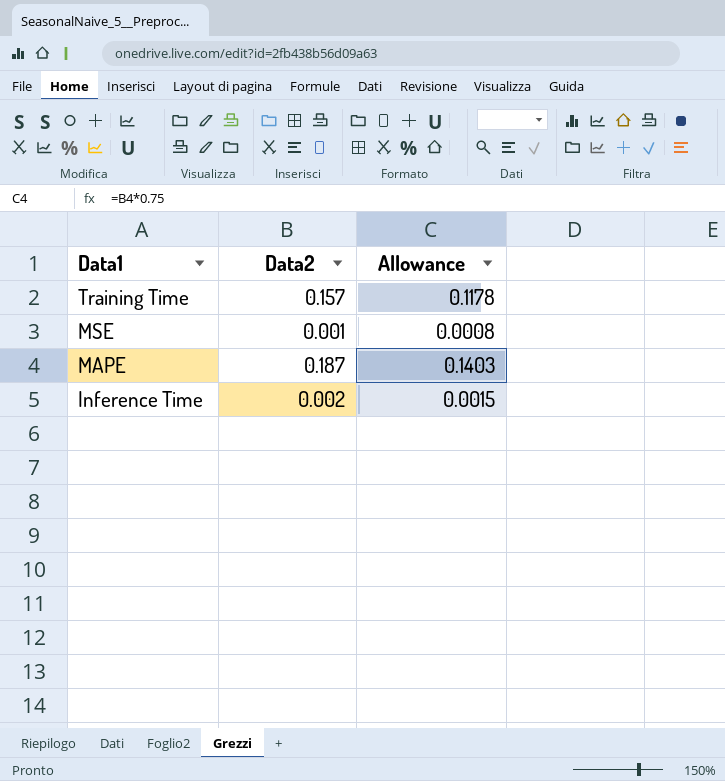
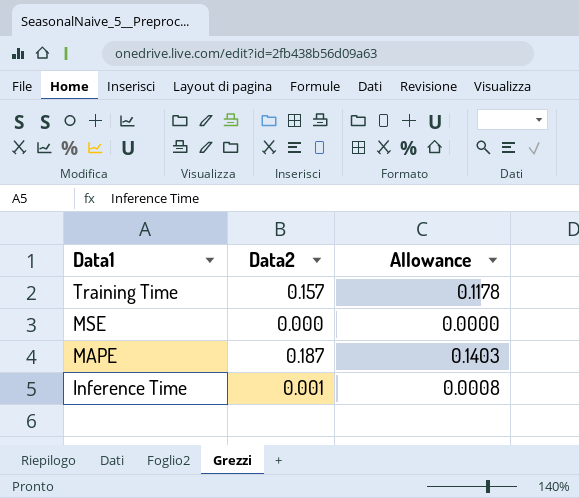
MSE | Data2: 0.001 -> 0.000
MSE | Allowance: 0.0008 -> 0.0000
Inference Time | Data2: 0.002 -> 0.001
Inference Time | Allowance: 0.0015 -> 0.0008

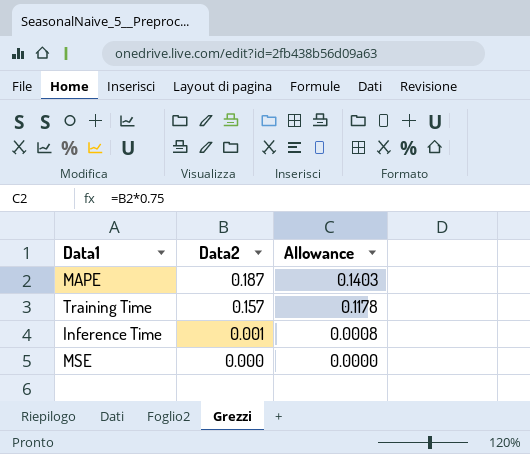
row order: Data1 descending -> Data2 descending

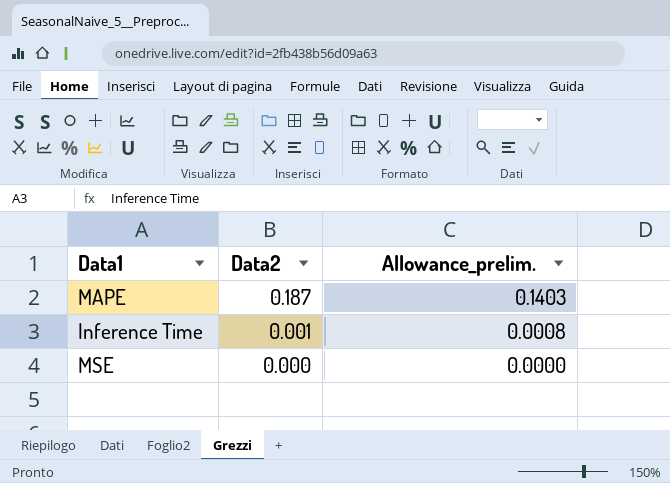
column name: Allowance -> Allowance_prelim.
row Training Time: 0.157 | 0.1178 -> none

